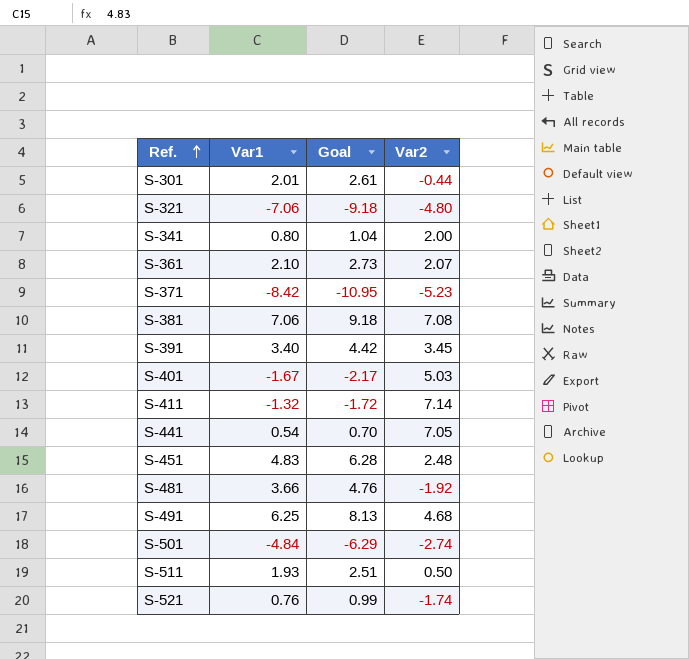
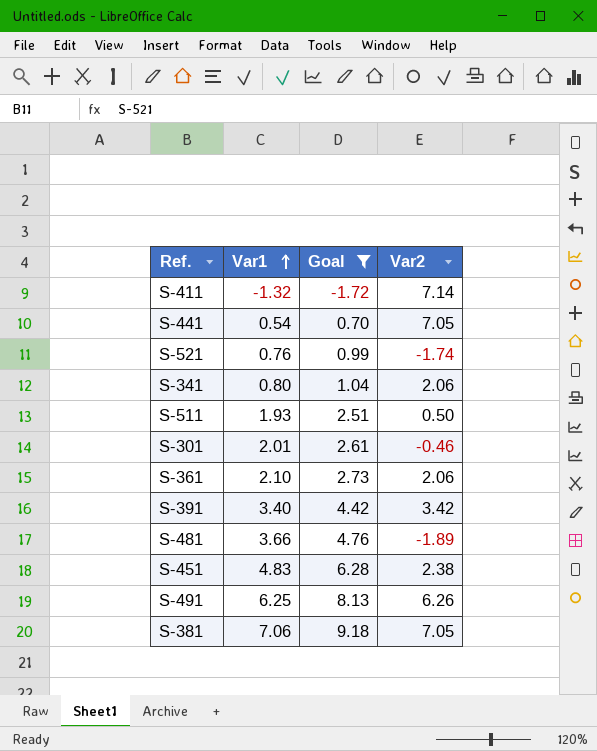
filter: none -> Goal >= -1.72
row order: Ref. ascending -> Var1 ascending
S-341 | Var2: 2.00 -> 2.06
S-301 | Var2: -0.44 -> -0.46
S-361 | Var2: 2.07 -> 2.06
S-391 | Var2: 3.45 -> 3.42
S-481 | Var2: -1.92 -> -1.89
S-451 | Var2: 2.48 -> 2.38
S-491 | Var2: 4.68 -> 6.26
S-381 | Var2: 7.08 -> 7.05

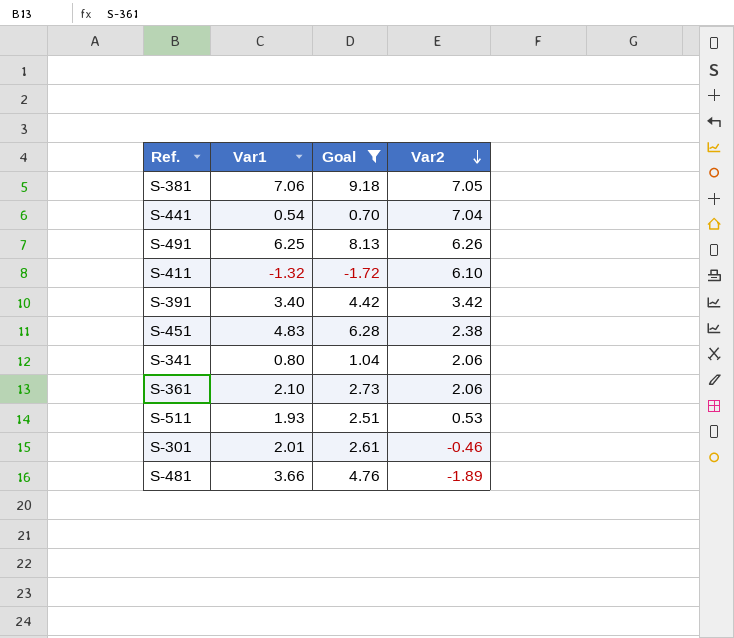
row order: Var1 ascending -> Var2 descending
row S-521: 0.76 | 0.99 | -1.74 -> none
S-441 | Var2: 7.05 -> 7.04
S-411 | Var2: 7.14 -> 6.10
S-511 | Var2: 0.50 -> 0.53

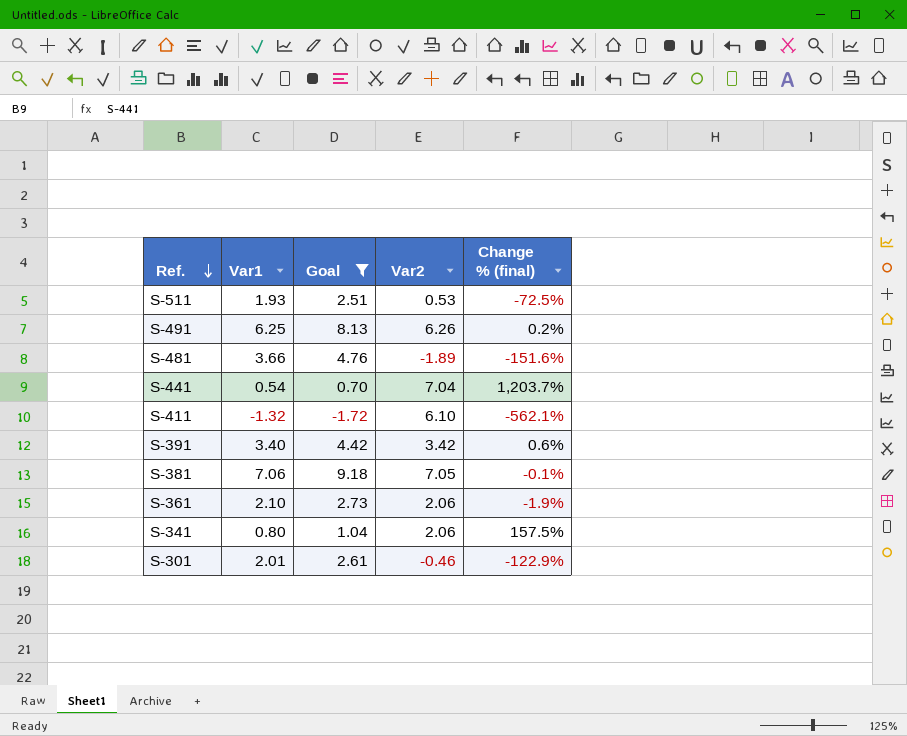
row order: Var2 descending -> Ref. descending
column Change % (final) | formula: none -> ([Var2] - [Var1]) / [Var1]
row S-451: 4.83 | 6.28 | 2.38 -> none

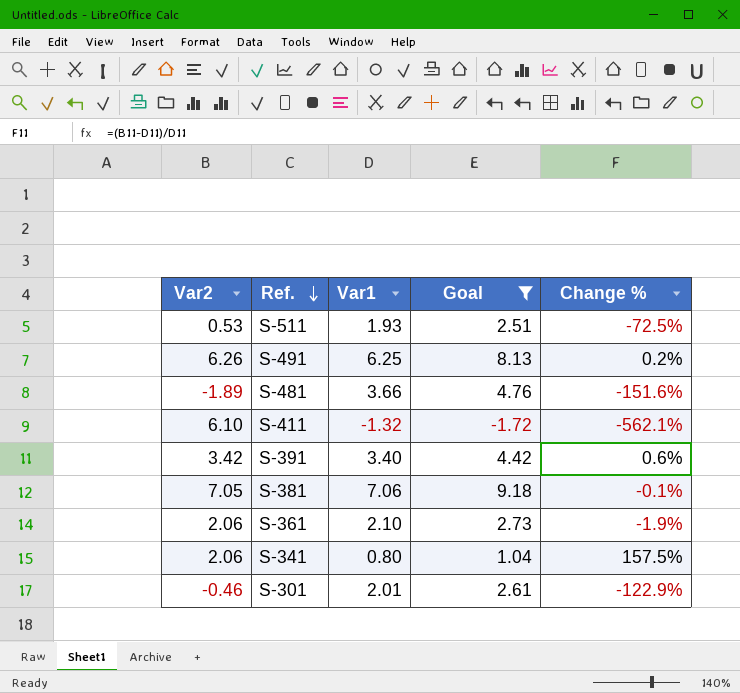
column Var2 | position: 4 -> 1
column name: Change % (final) -> Change %
row S-441: 0.54 | 0.70 | 7.04 | 1,203.7% -> none

